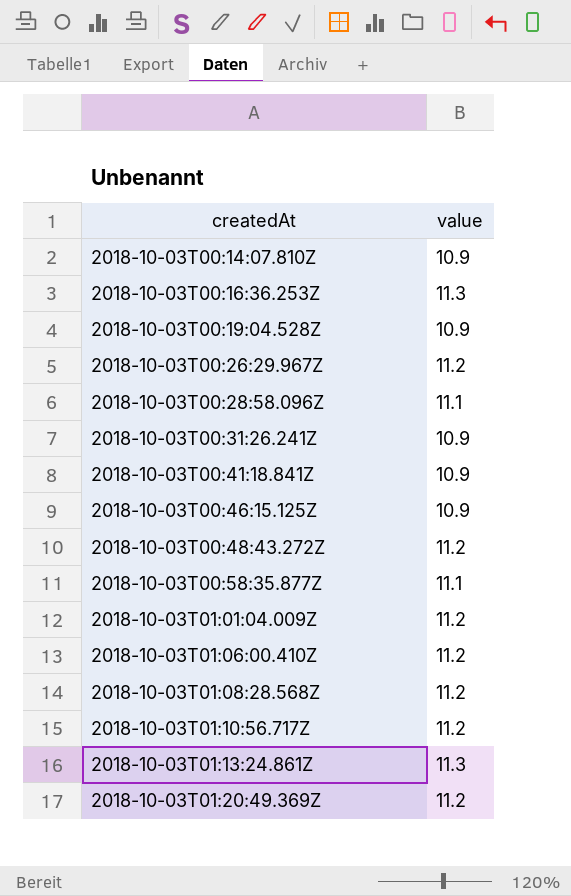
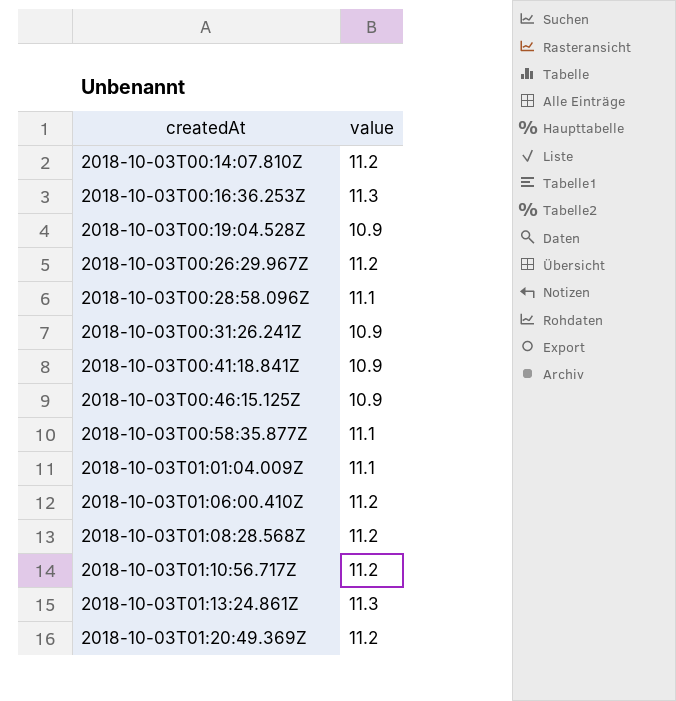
row 2018-10-03T00:48:43.272Z: 11.2 -> none
2018-10-03T00:14:07.810Z | value: 10.9 -> 11.2
2018-10-03T01:01:04.009Z | value: 11.2 -> 11.1

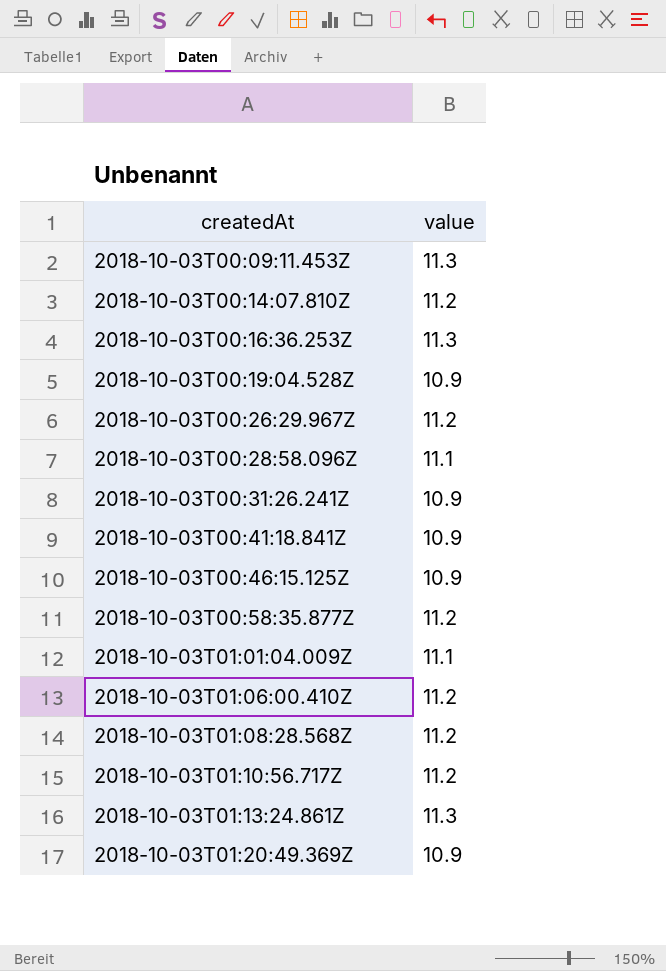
row 2018-10-03T00:09:11.453Z: none -> 11.3
2018-10-03T00:58:35.877Z | value: 11.1 -> 11.2
2018-10-03T01:20:49.369Z | value: 11.2 -> 10.9

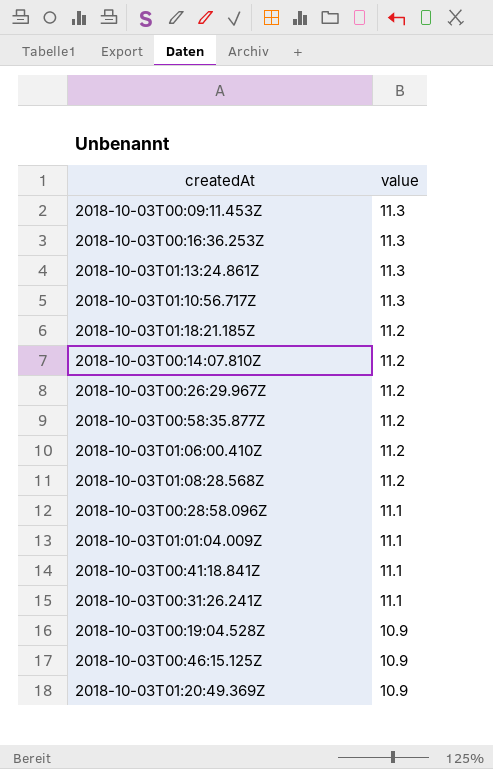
row order: createdAt ascending -> value descending
2018-10-03T01:10:56.717Z | value: 11.2 -> 11.3
row 2018-10-03T01:18:21.185Z: none -> 11.2
2018-10-03T00:41:18.841Z | value: 10.9 -> 11.1
2018-10-03T00:31:26.241Z | value: 10.9 -> 11.1

